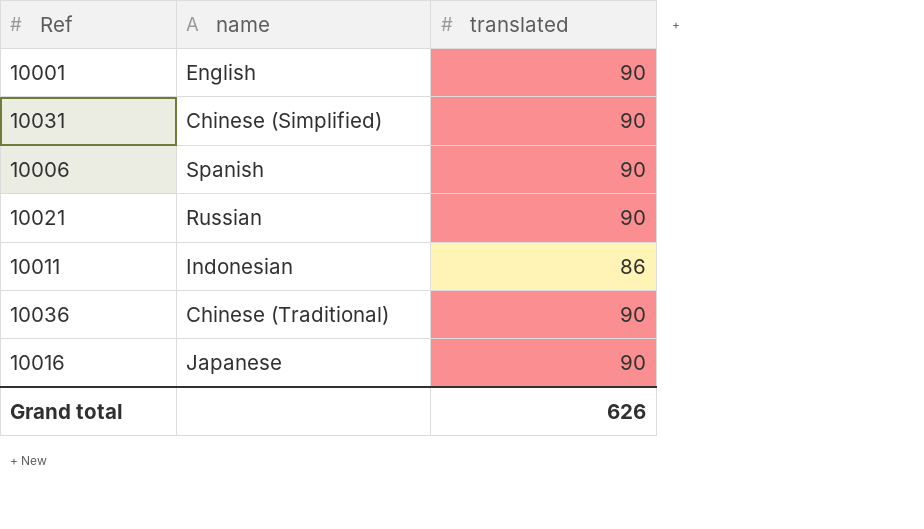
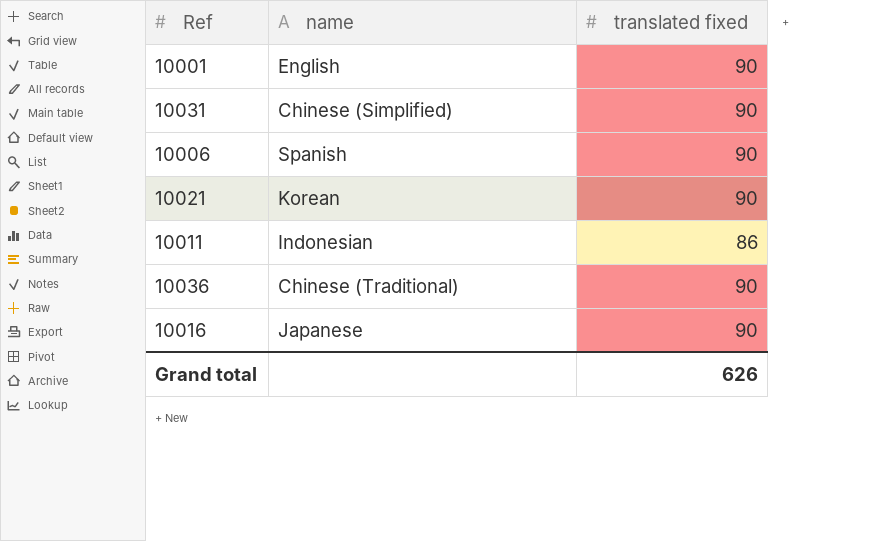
column name: translated -> translated fixed
10021 | name: Russian -> Korean

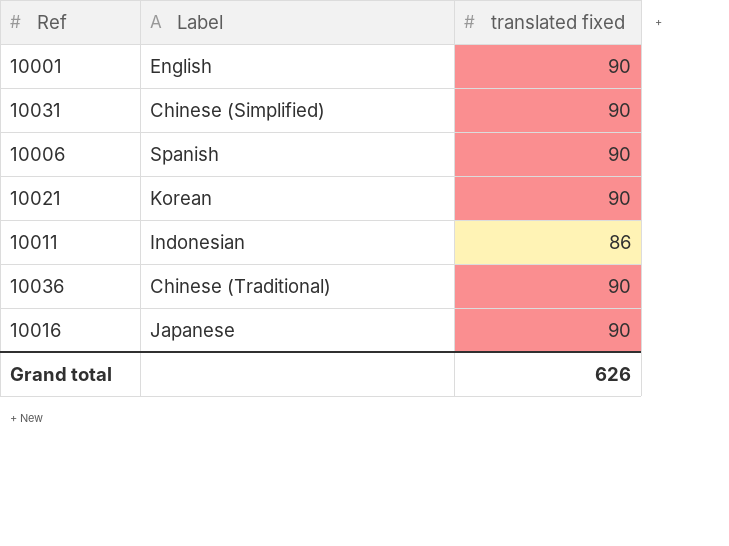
column name: name -> Label

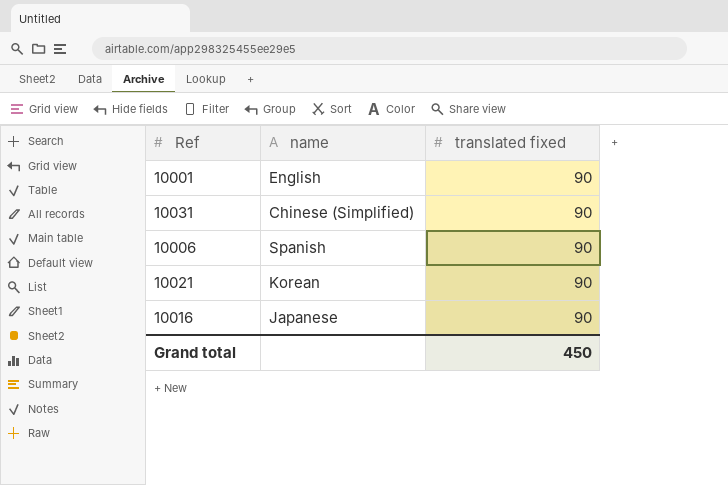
column name: Label -> name
row 10011: Indonesian | 86 -> none
row 10036: Chinese (Traditional) | 90 -> none
Grand total | translated fixed: 626 -> 450

